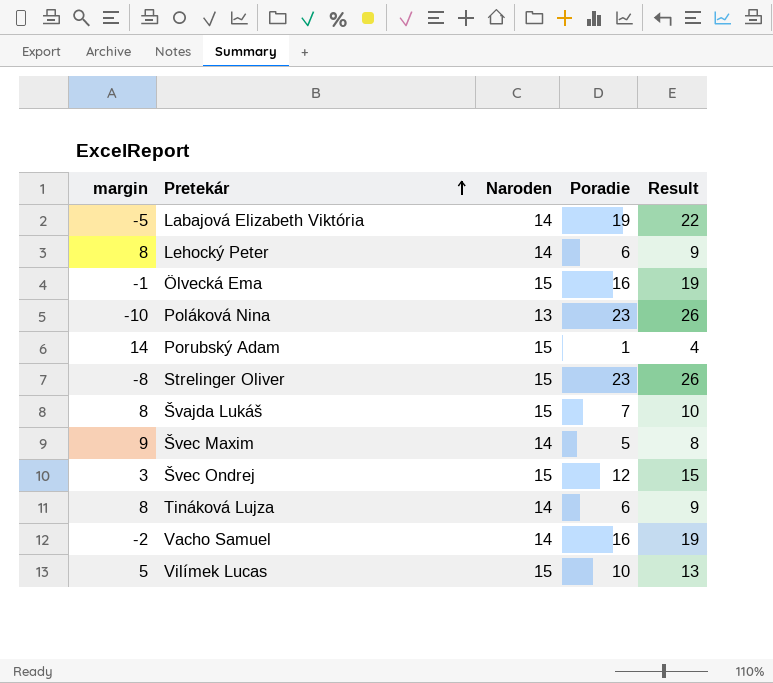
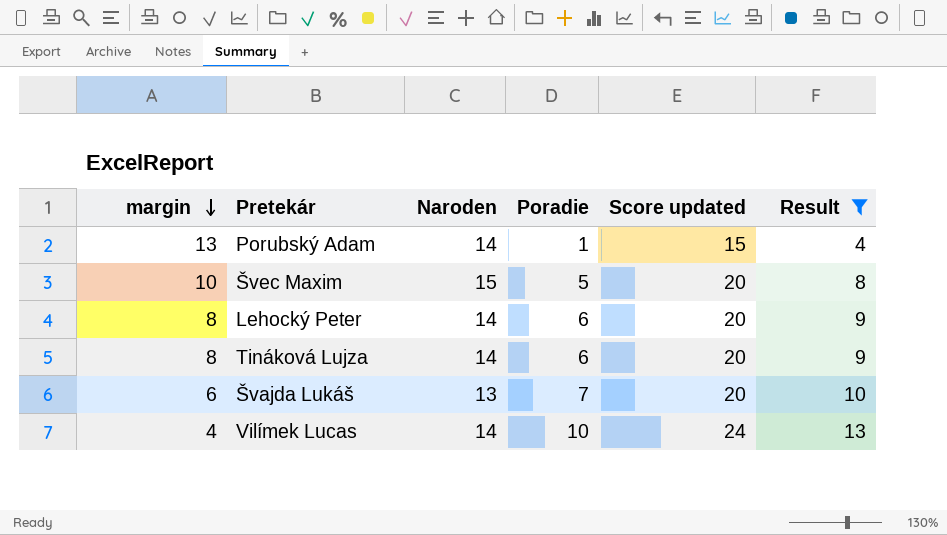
filter: none -> Result <= 13
row order: Pretekár ascending -> margin descending
column Score updated | formula: none -> [Naroden] + [Poradie]
Porubský Adam | margin: 14 -> 13
Porubský Adam | Naroden: 15 -> 14
Švec Maxim | margin: 9 -> 10
Švec Maxim | Naroden: 14 -> 15
Švajda Lukáš | margin: 8 -> 6
Švajda Lukáš | Naroden: 15 -> 13
Vilímek Lucas | margin: 5 -> 4
Vilímek Lucas | Naroden: 15 -> 14

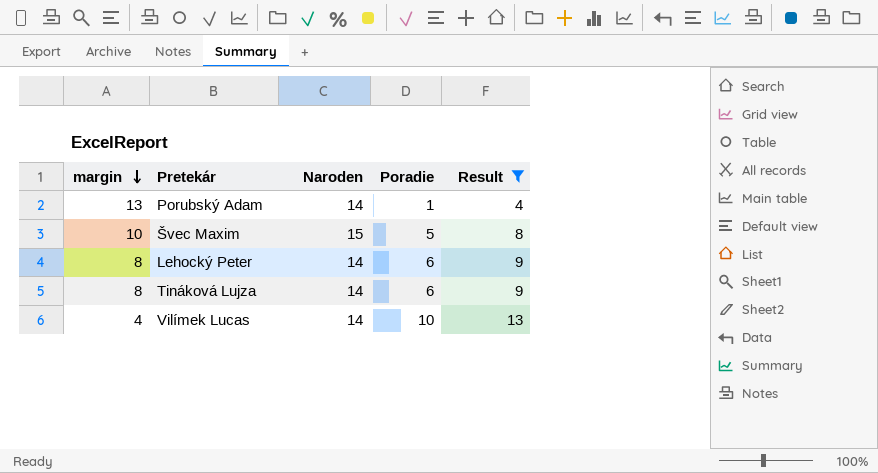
column Score updated | formula: [Naroden] + [Poradie] -> none
row Švajda Lukáš: 6 | 13 | 7 | 20 | 10 -> none

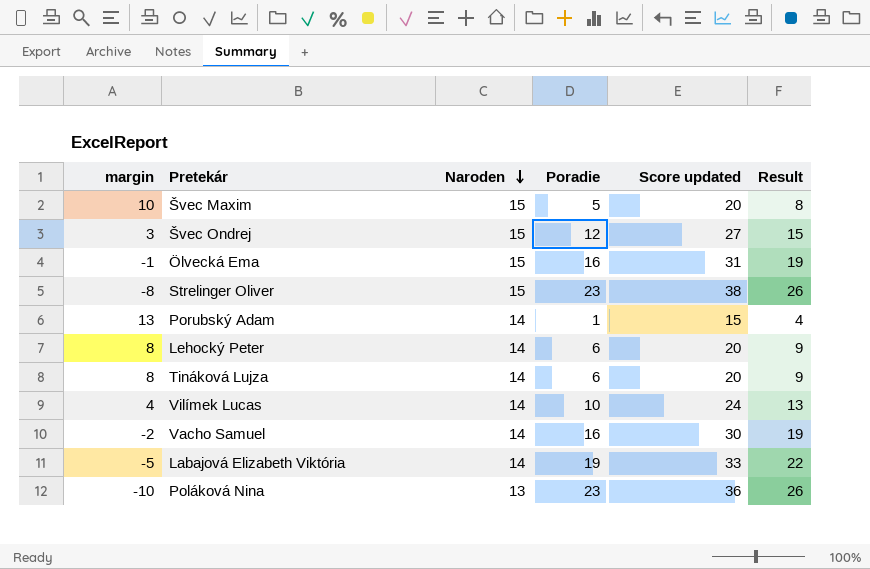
filter: Result <= 13 -> none
row order: margin descending -> Naroden descending
column Score updated | formula: none -> [Naroden] + [Poradie]

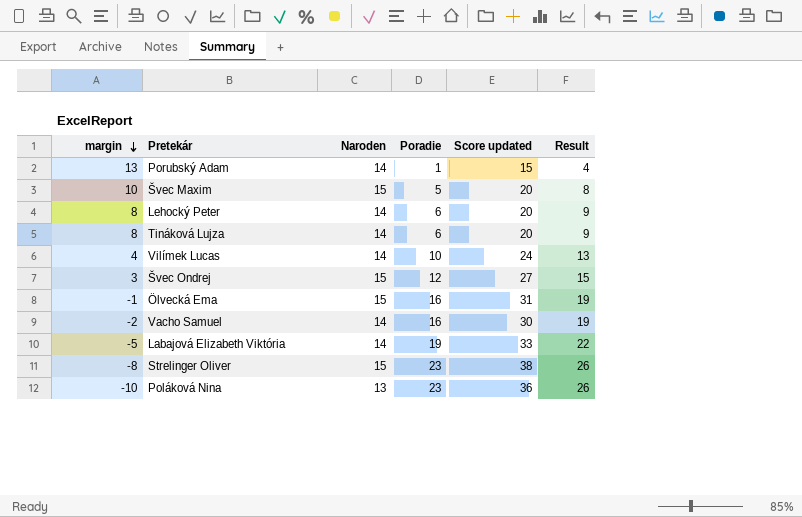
row order: Naroden descending -> margin descending

